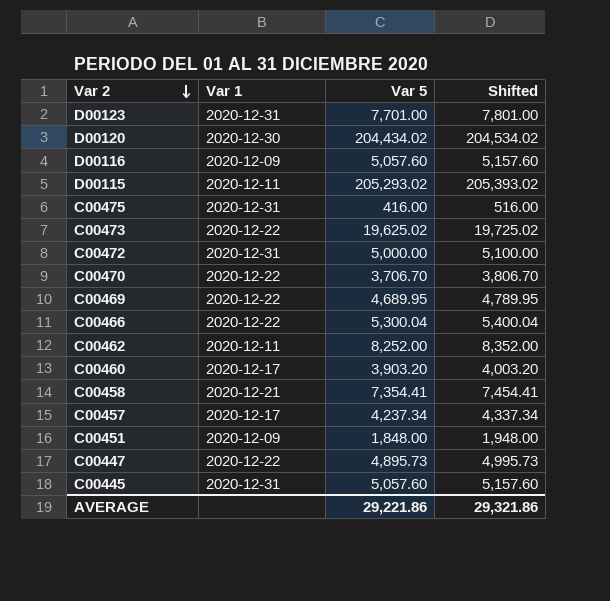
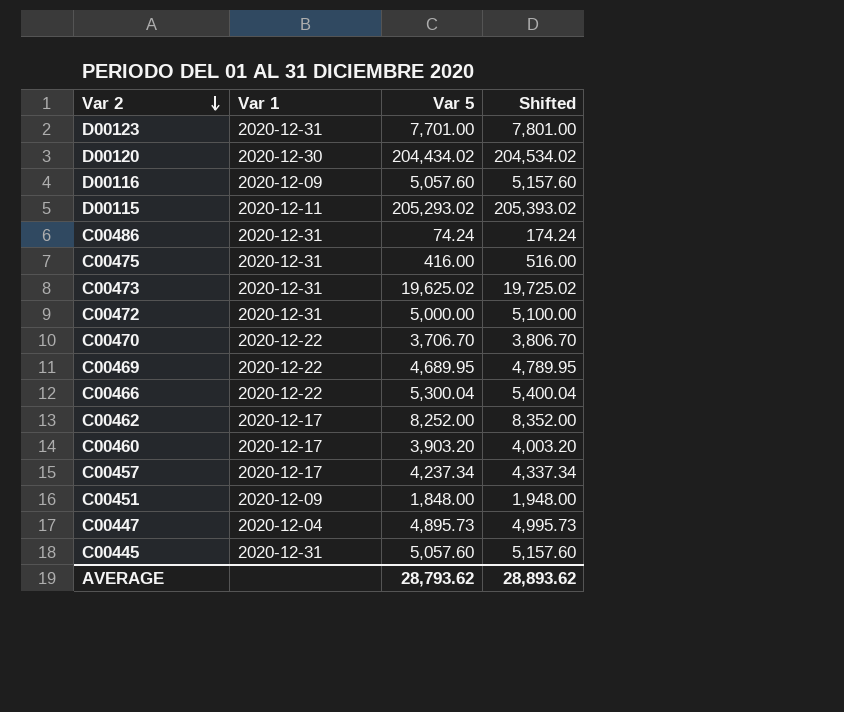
row C00458: 2020-12-21 | 7,354.41 | 7,454.41 -> none
row C00486: none -> 2020-12-31 | 74.24 | 174.24
C00473 | Var 1: 2020-12-22 -> 2020-12-31
C00462 | Var 1: 2020-12-11 -> 2020-12-17
C00447 | Var 1: 2020-12-22 -> 2020-12-04
AVERAGE | Var 5: 29,221.86 -> 28,793.62
AVERAGE | Shifted: 29,321.86 -> 28,893.62

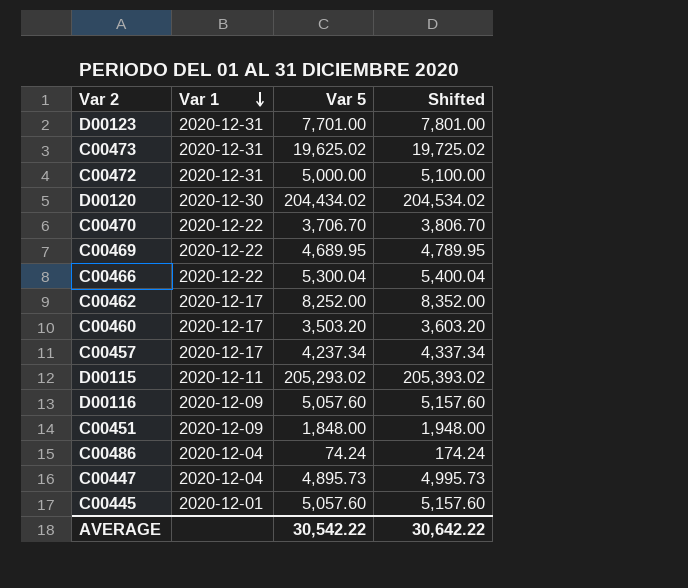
row order: Var 2 descending -> Var 1 descending
row C00475: 2020-12-31 | 416.00 | 516.00 -> none
C00460 | Var 5: 3,903.20 -> 3,503.20
C00460 | Shifted: 4,003.20 -> 3,603.20
C00486 | Var 1: 2020-12-31 -> 2020-12-04
C00445 | Var 1: 2020-12-31 -> 2020-12-01
AVERAGE | Var 5: 28,793.62 -> 30,542.22
AVERAGE | Shifted: 28,893.62 -> 30,642.22

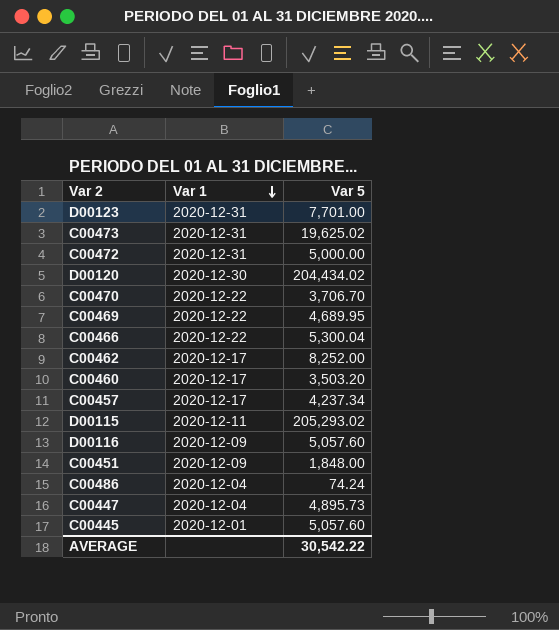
column Shifted | formula: [Var 5] + 100 -> none

